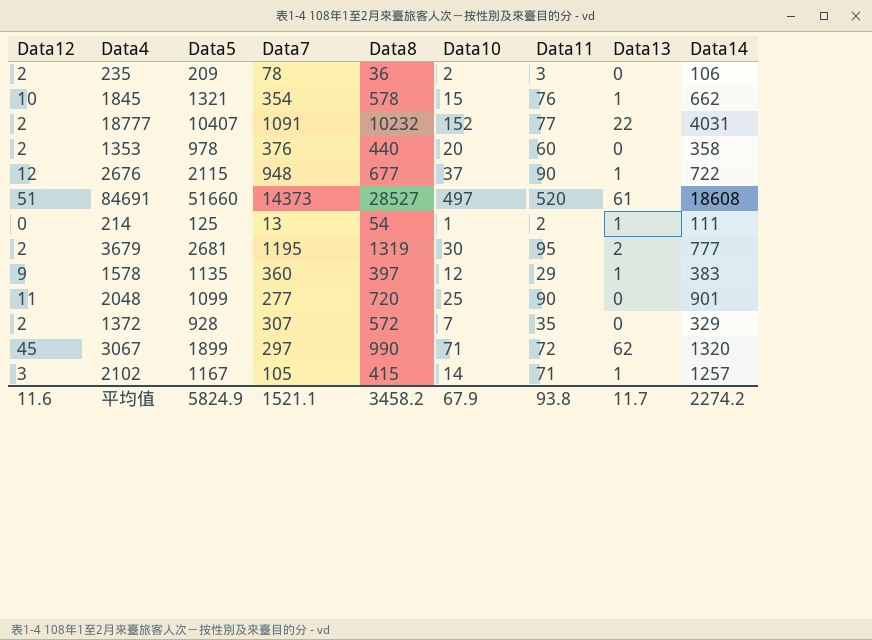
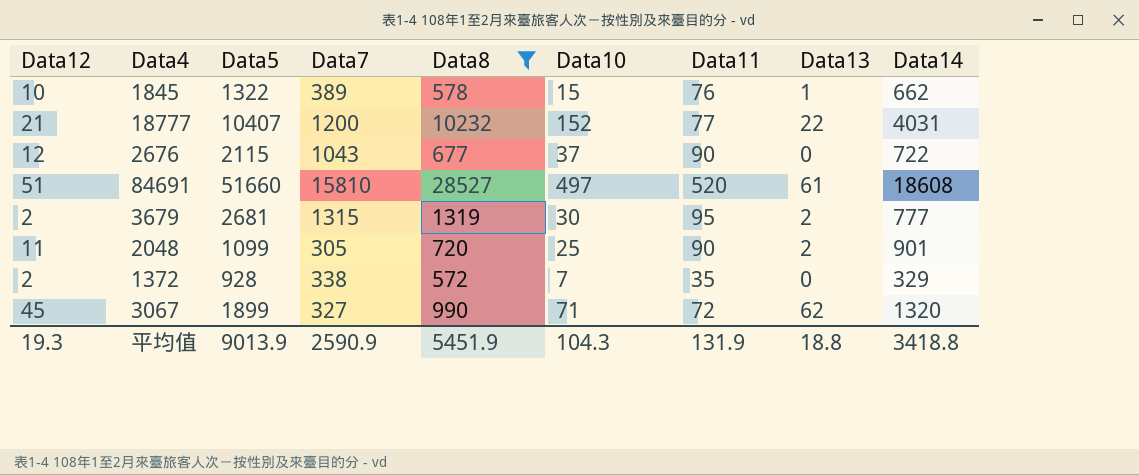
filter: none -> Data8 >= 572
1845 | Data5: 1321 -> 1322
1845 | Data7: 354 -> 389
18777 | Data12: 2 -> 21
18777 | Data7: 1091 -> 1200
2676 | Data7: 948 -> 1043
2676 | Data13: 1 -> 0
84691 | Data7: 14373 -> 15810
3679 | Data7: 1195 -> 1315
2048 | Data7: 277 -> 305
2048 | Data13: 0 -> 2
1372 | Data7: 307 -> 338
3067 | Data7: 297 -> 327
平均值 | Data12: 11.6 -> 19.3
平均值 | Data5: 5824.9 -> 9013.9
平均值 | Data7: 1521.1 -> 2590.9
平均值 | Data8: 3458.2 -> 5451.9
平均值 | Data10: 67.9 -> 104.3
平均值 | Data11: 93.8 -> 131.9
平均值 | Data13: 11.7 -> 18.8
平均值 | Data14: 2274.2 -> 3418.8

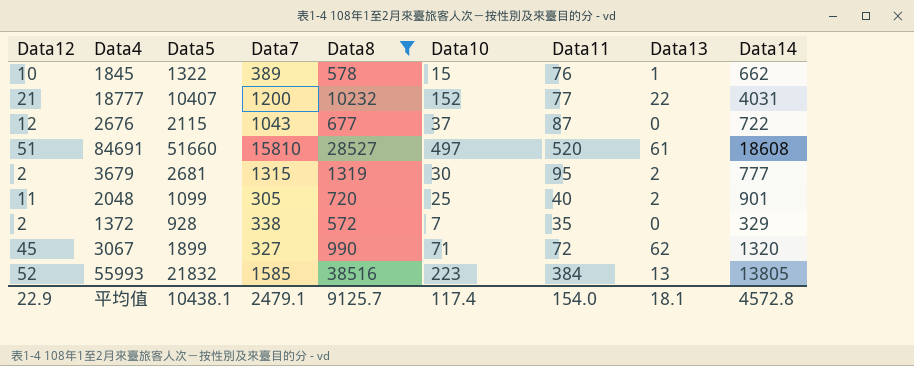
2676 | Data11: 90 -> 87
2048 | Data11: 90 -> 40
row 55993: none -> 52 | 21832 | 1585 | 38516 | 223 | 384 | 13 | 13805
平均值 | Data12: 19.3 -> 22.9
平均值 | Data5: 9013.9 -> 10438.1
平均值 | Data7: 2590.9 -> 2479.1
平均值 | Data8: 5451.9 -> 9125.7
平均值 | Data10: 104.3 -> 117.4
平均值 | Data11: 131.9 -> 154.0
平均值 | Data13: 18.8 -> 18.1
平均值 | Data14: 3418.8 -> 4572.8

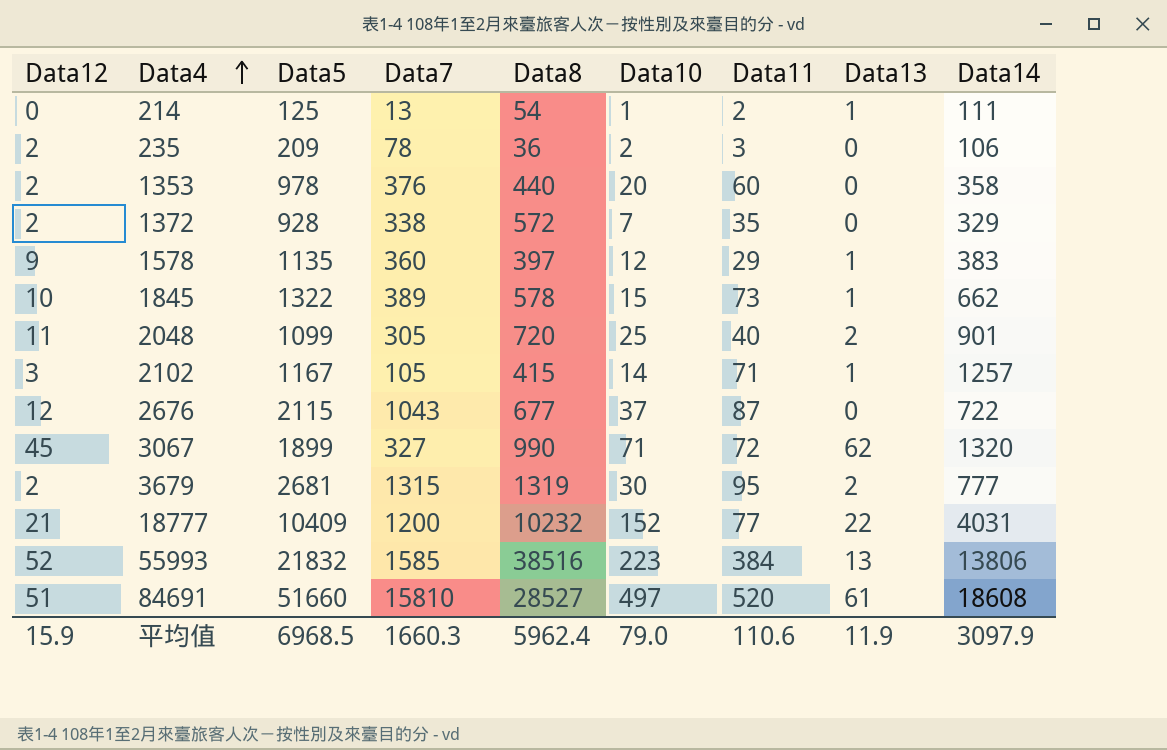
filter: Data8 >= 572 -> none
row order: none -> Data4 ascending
1845 | Data11: 76 -> 73
18777 | Data5: 10407 -> 10409
55993 | Data14: 13805 -> 13806
平均值 | Data12: 22.9 -> 15.9
平均值 | Data5: 10438.1 -> 6968.5
平均值 | Data7: 2479.1 -> 1660.3
平均值 | Data8: 9125.7 -> 5962.4
平均值 | Data10: 117.4 -> 79.0
平均值 | Data11: 154.0 -> 110.6
平均值 | Data13: 18.1 -> 11.9
平均值 | Data14: 4572.8 -> 3097.9

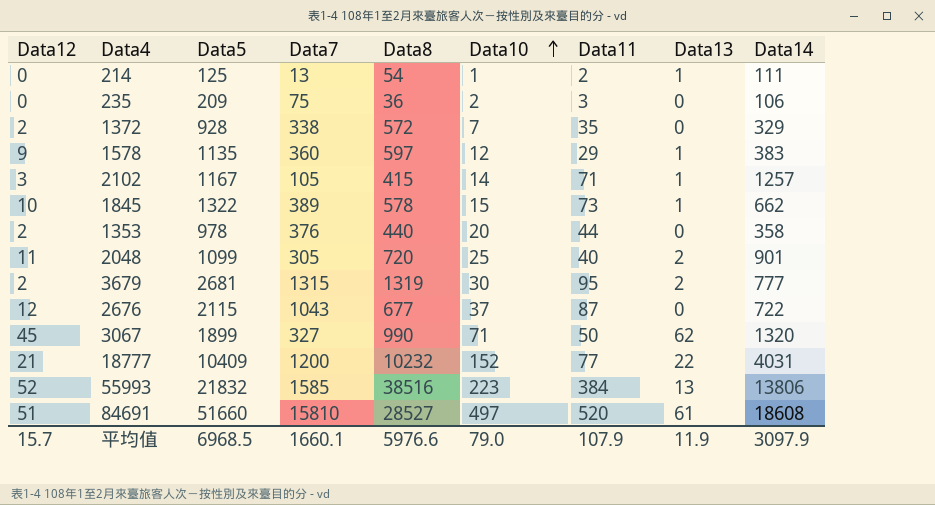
row order: Data4 ascending -> Data10 ascending
235 | Data12: 2 -> 0
235 | Data7: 78 -> 75
1578 | Data8: 397 -> 597
1353 | Data11: 60 -> 44
3067 | Data11: 72 -> 50
平均值 | Data12: 15.9 -> 15.7
平均值 | Data7: 1660.3 -> 1660.1
平均值 | Data8: 5962.4 -> 5976.6
平均值 | Data11: 110.6 -> 107.9

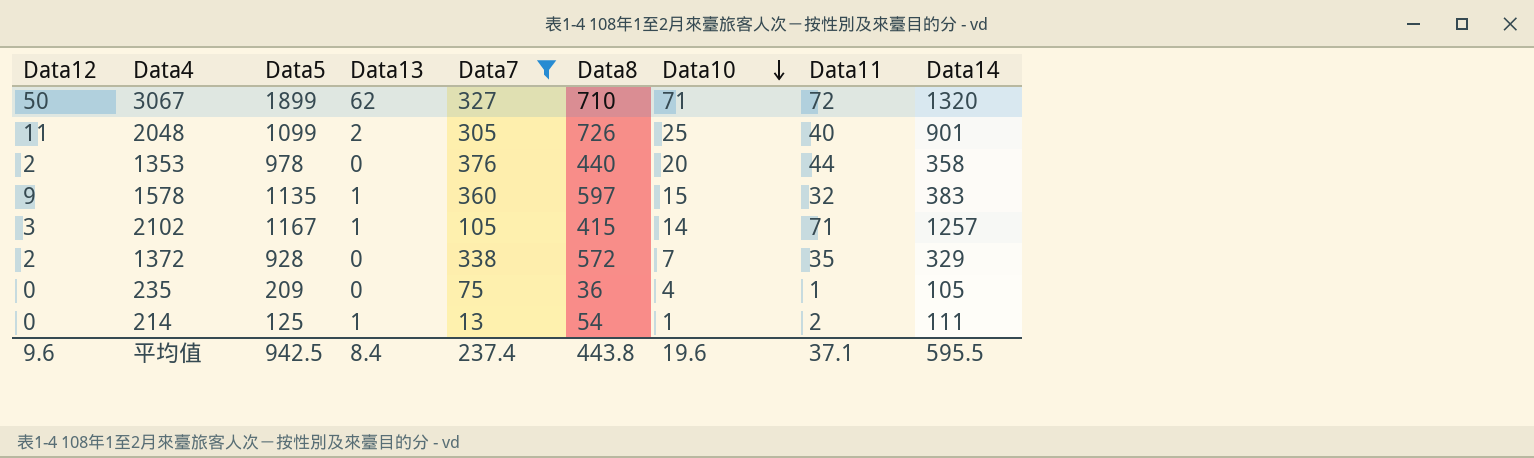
filter: none -> Data7 <= 376
row order: Data10 ascending -> Data10 descending
column Data13 | position: 8 -> 4
3067 | Data12: 45 -> 50
3067 | Data8: 990 -> 710
3067 | Data11: 50 -> 72
2048 | Data8: 720 -> 726
1578 | Data10: 12 -> 15
1578 | Data11: 29 -> 32
235 | Data10: 2 -> 4
235 | Data11: 3 -> 1
235 | Data14: 106 -> 105
平均值 | Data12: 15.7 -> 9.6
平均值 | Data5: 6968.5 -> 942.5
平均值 | Data13: 11.9 -> 8.4
平均值 | Data7: 1660.1 -> 237.4
平均值 | Data8: 5976.6 -> 443.8
平均值 | Data10: 79.0 -> 19.6
平均值 | Data11: 107.9 -> 37.1
平均值 | Data14: 3097.9 -> 595.5

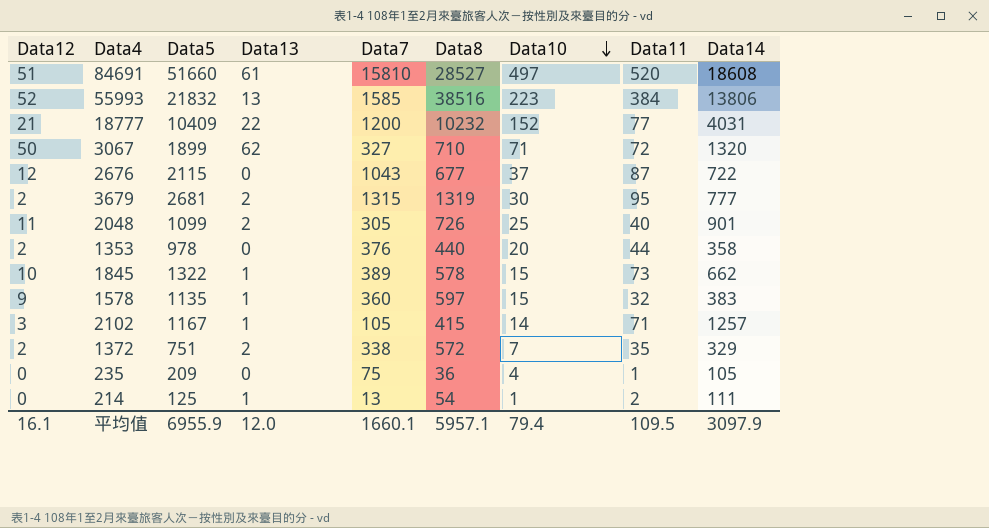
filter: Data7 <= 376 -> none
1372 | Data5: 928 -> 751
1372 | Data13: 0 -> 2
平均值 | Data12: 9.6 -> 16.1
平均值 | Data5: 942.5 -> 6955.9
平均值 | Data13: 8.4 -> 12.0
平均值 | Data7: 237.4 -> 1660.1
平均值 | Data8: 443.8 -> 5957.1
平均值 | Data10: 19.6 -> 79.4
平均值 | Data11: 37.1 -> 109.5
平均值 | Data14: 595.5 -> 3097.9

